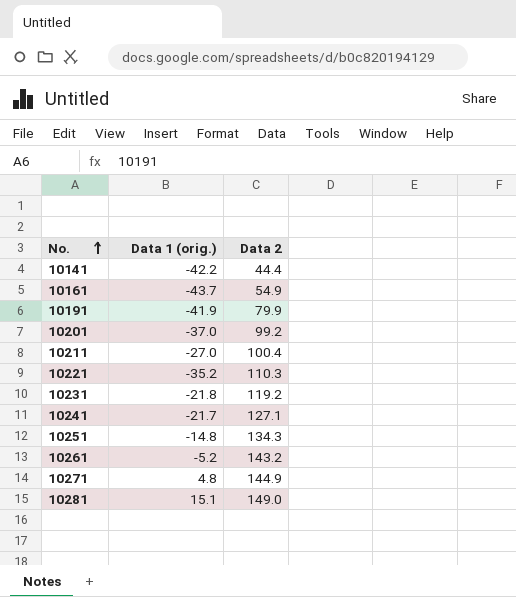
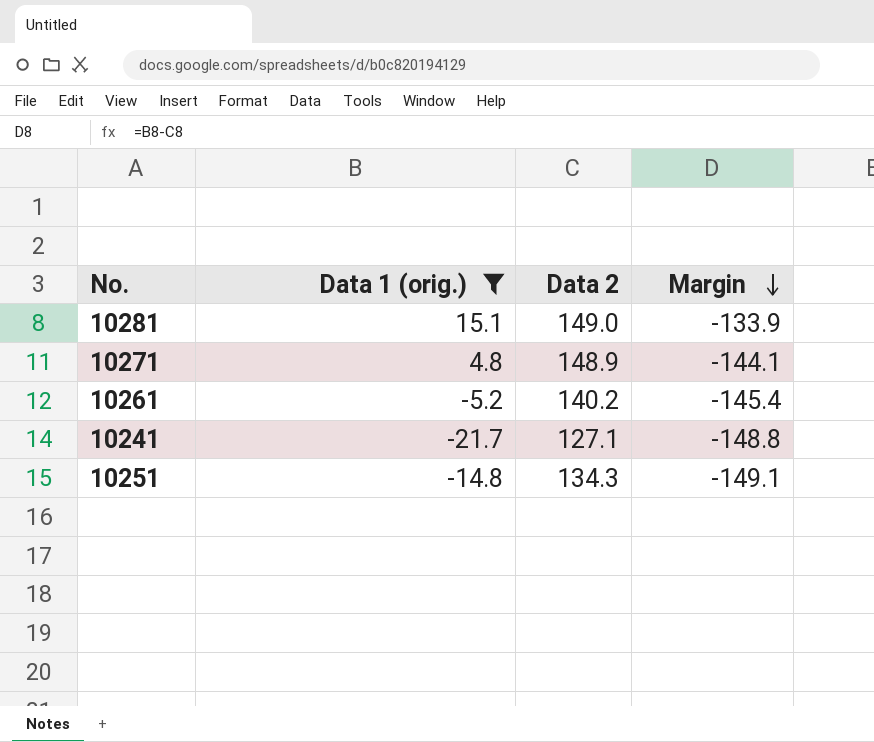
filter: none -> Data 1 (orig.) >= -21.7
row order: No. ascending -> Margin descending
column Margin | formula: none -> [Data 1 (orig.)] - [Data 2]
10271 | Data 2: 144.9 -> 148.9
10261 | Data 2: 143.2 -> 140.2

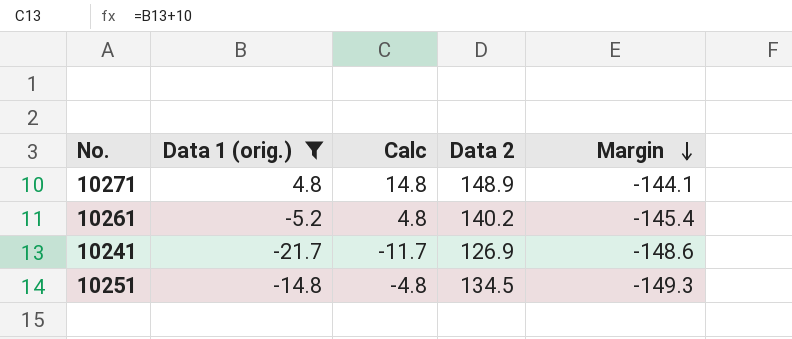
column Calc | formula: none -> [Data 1 (orig.)] + 10
row 10281: 15.1 | 149.0 | -133.9 -> none
10241 | Data 2: 127.1 -> 126.9
10241 | Margin: -148.8 -> -148.6
10251 | Data 2: 134.3 -> 134.5
10251 | Margin: -149.1 -> -149.3

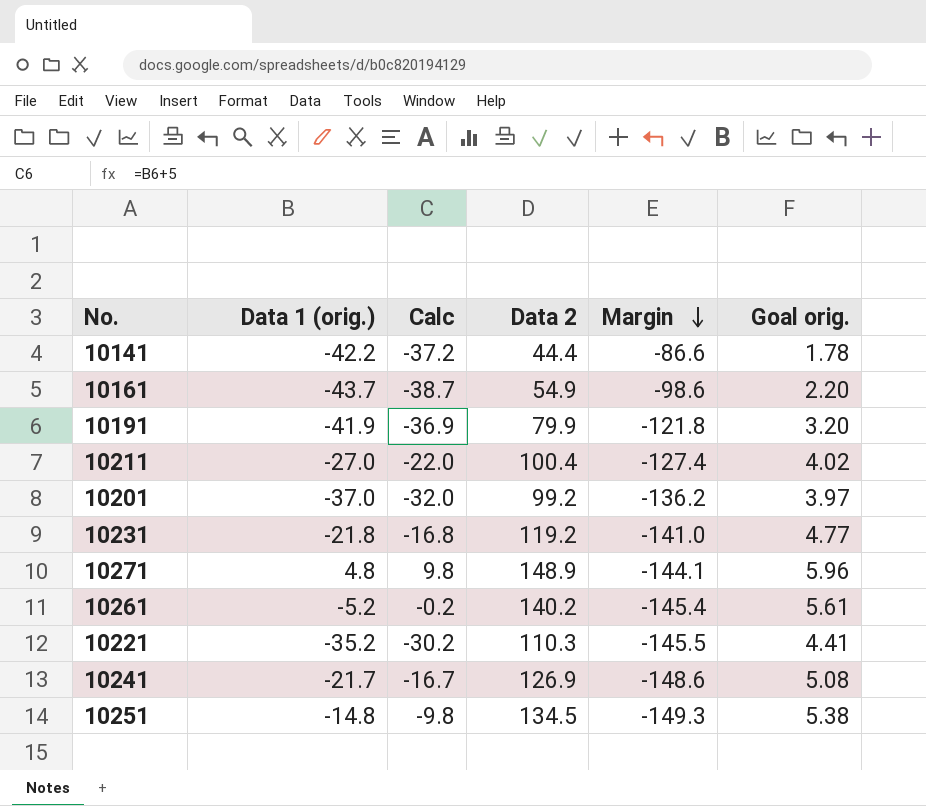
filter: Data 1 (orig.) >= -21.7 -> none
column Calc | formula: [Data 1 (orig.)] + 10 -> [Data 1 (orig.)] + 5
column Goal orig. | formula: none -> [Data 2] * 0.04

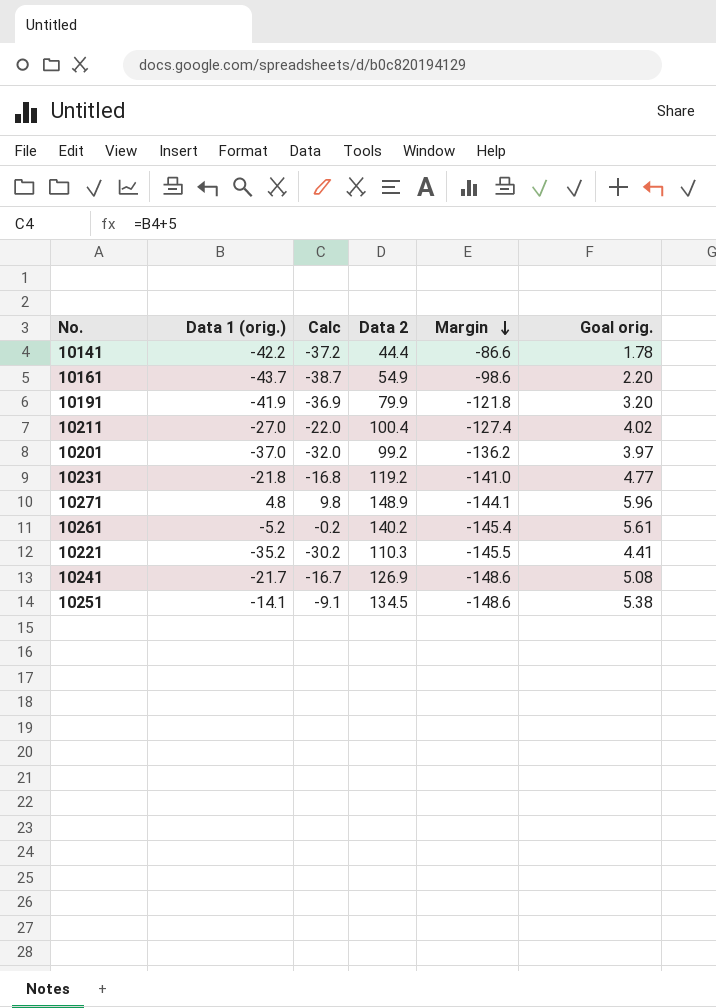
10251 | Data 1 (orig.): -14.8 -> -14.1
10251 | Calc: -9.8 -> -9.1
10251 | Margin: -149.3 -> -148.6

